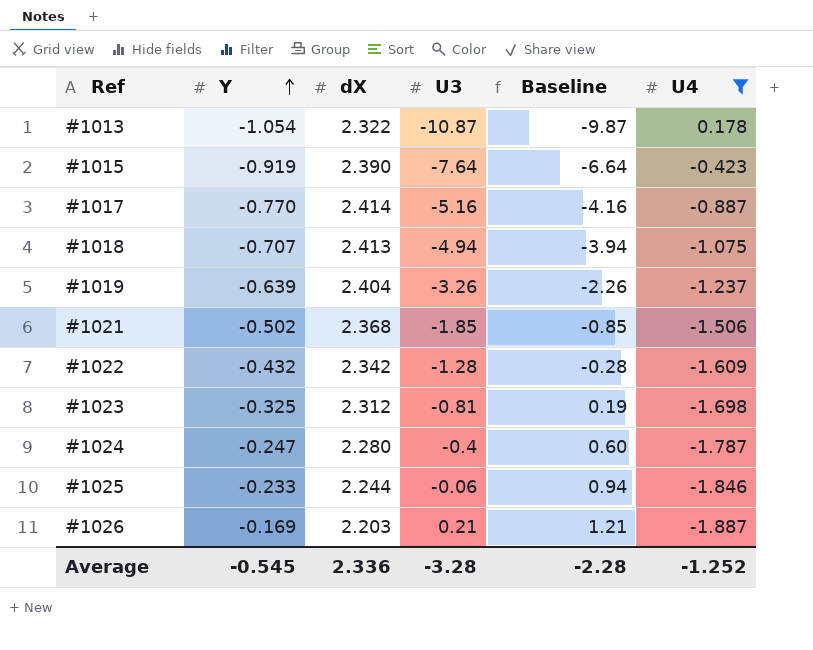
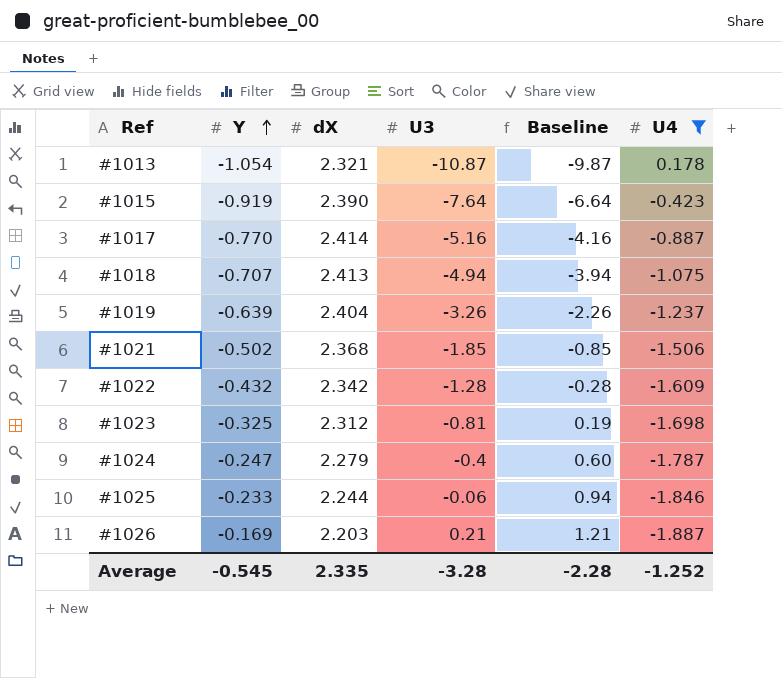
#1013 | dX: 2.322 -> 2.321
#1024 | dX: 2.280 -> 2.279
Average | dX: 2.336 -> 2.335

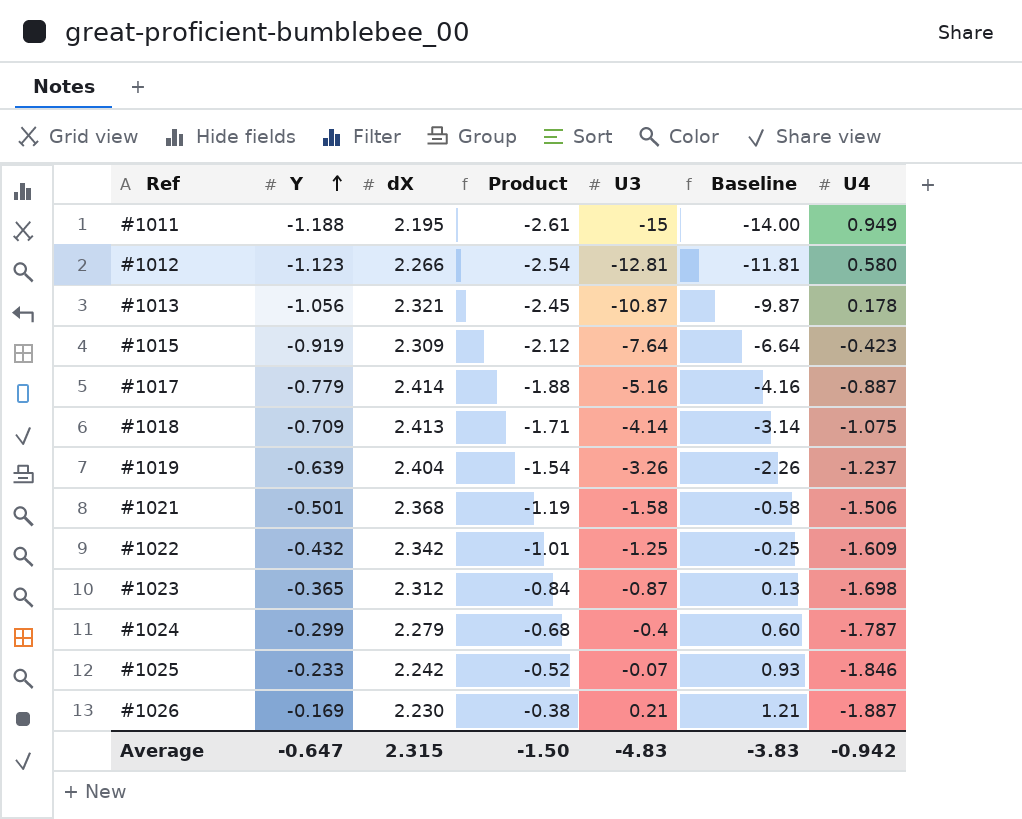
filter: U4 <= 0.178 -> none
column Product | formula: none -> [Y] * [dX]
#1013 | Y: -1.054 -> -1.056
#1015 | dX: 2.390 -> 2.309
#1017 | Y: -0.770 -> -0.779
#1018 | Y: -0.707 -> -0.709
#1018 | U3: -4.94 -> -4.14
#1018 | Baseline: -3.94 -> -3.14
#1021 | Y: -0.502 -> -0.501
#1021 | U3: -1.85 -> -1.58
#1021 | Baseline: -0.85 -> -0.58
#1022 | U3: -1.28 -> -1.25
#1022 | Baseline: -0.28 -> -0.25
#1023 | Y: -0.325 -> -0.365
#1023 | U3: -0.81 -> -0.87
#1023 | Baseline: 0.19 -> 0.13
#1024 | Y: -0.247 -> -0.299
#1025 | dX: 2.244 -> 2.242
#1025 | U3: -0.06 -> -0.07
#1025 | Baseline: 0.94 -> 0.93
#1026 | dX: 2.203 -> 2.230
Average | Y: -0.545 -> -0.647
Average | dX: 2.335 -> 2.315
Average | U3: -3.28 -> -4.83
Average | Baseline: -2.28 -> -3.83
Average | U4: -1.252 -> -0.942

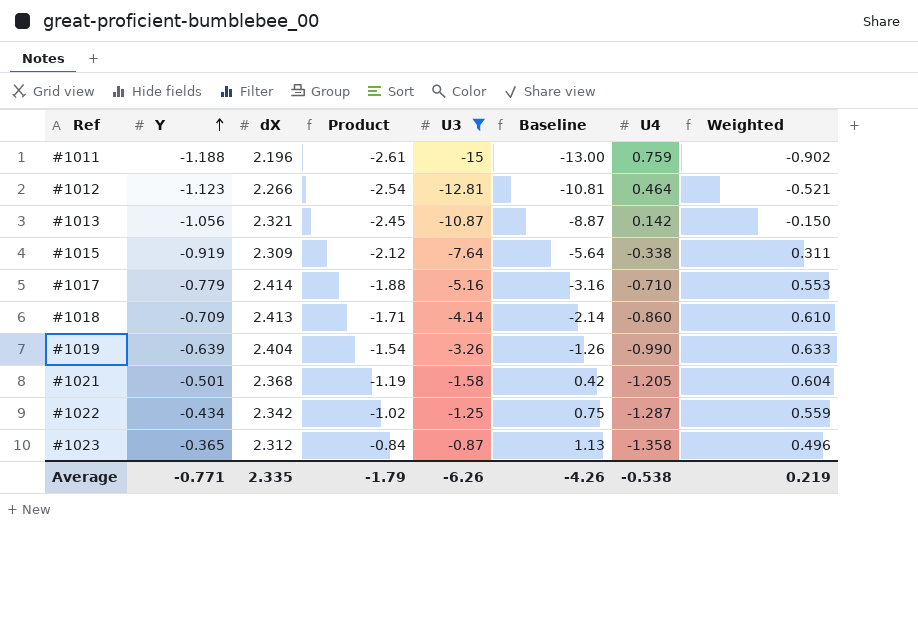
filter: none -> U3 <= -0.87
column Baseline | formula: [U3] + 1 -> [U3] + 2
column Weighted | formula: none -> [Y] * [U4]
#1011 | dX: 2.195 -> 2.196
#1011 | U4: 0.949 -> 0.759
#1012 | U4: 0.580 -> 0.464
#1013 | U4: 0.178 -> 0.142
#1015 | U4: -0.423 -> -0.338
#1017 | U4: -0.887 -> -0.710
#1018 | U4: -1.075 -> -0.860
#1019 | U4: -1.237 -> -0.990
#1021 | U4: -1.506 -> -1.205
#1022 | Y: -0.432 -> -0.434
#1022 | Product: -1.01 -> -1.02
#1022 | U4: -1.609 -> -1.287
#1023 | U4: -1.698 -> -1.358
Average | Y: -0.647 -> -0.771
Average | dX: 2.315 -> 2.335
Average | Product: -1.50 -> -1.79
Average | U3: -4.83 -> -6.26
Average | Baseline: -3.83 -> -4.26
Average | U4: -0.942 -> -0.538

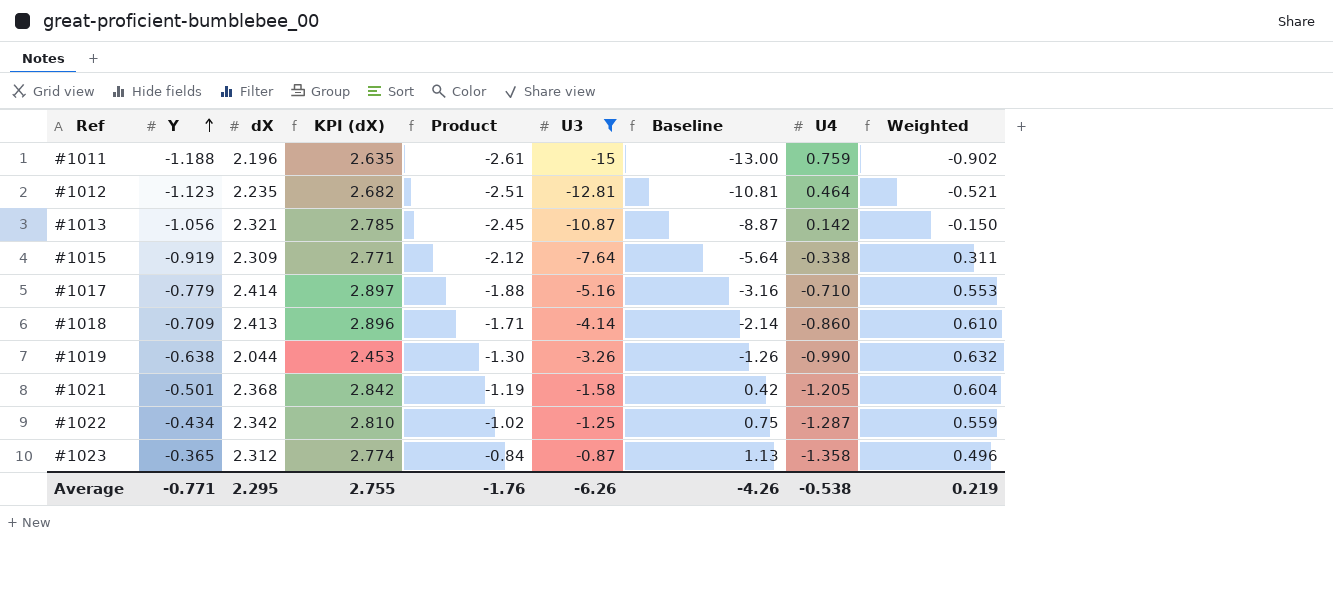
column KPI (dX) | formula: none -> [dX] * 1.2
#1012 | dX: 2.266 -> 2.235
#1012 | Product: -2.54 -> -2.51
#1019 | Y: -0.639 -> -0.638
#1019 | dX: 2.404 -> 2.044
#1019 | Product: -1.54 -> -1.30
#1019 | Weighted: 0.633 -> 0.632
Average | dX: 2.335 -> 2.295
Average | Product: -1.79 -> -1.76

